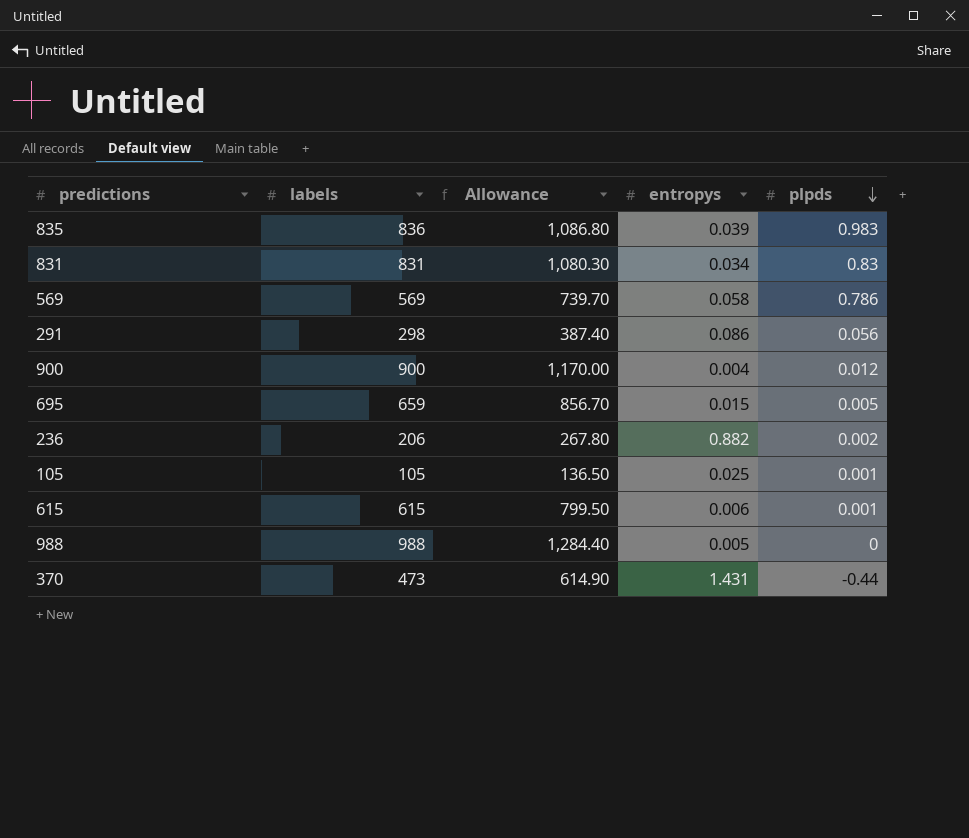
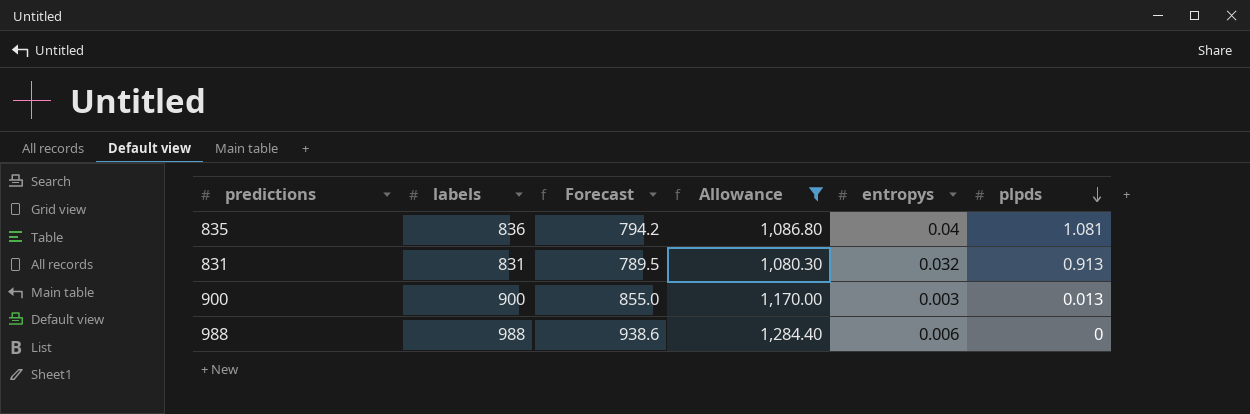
filter: none -> Allowance >= 1,080.30
column Forecast | formula: none -> [labels] * 0.95
835 | entropys: 0.039 -> 0.04
835 | plpds: 0.983 -> 1.081
831 | entropys: 0.034 -> 0.032
831 | plpds: 0.83 -> 0.913
900 | entropys: 0.004 -> 0.003
900 | plpds: 0.012 -> 0.013
988 | entropys: 0.005 -> 0.006

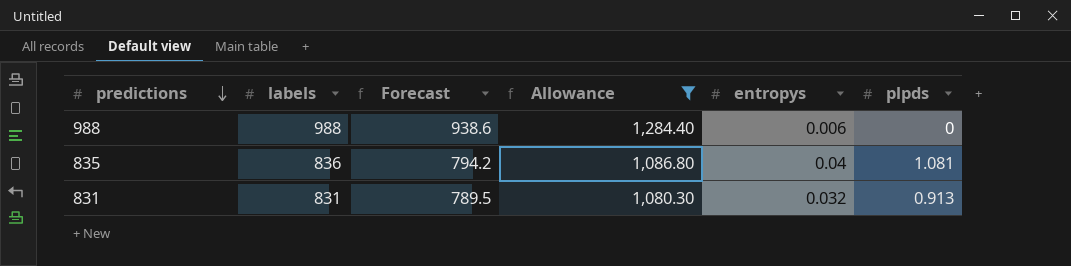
row order: plpds descending -> predictions descending
row 900: 900 | 855.0 | 1,170.00 | 0.003 | 0.013 -> none

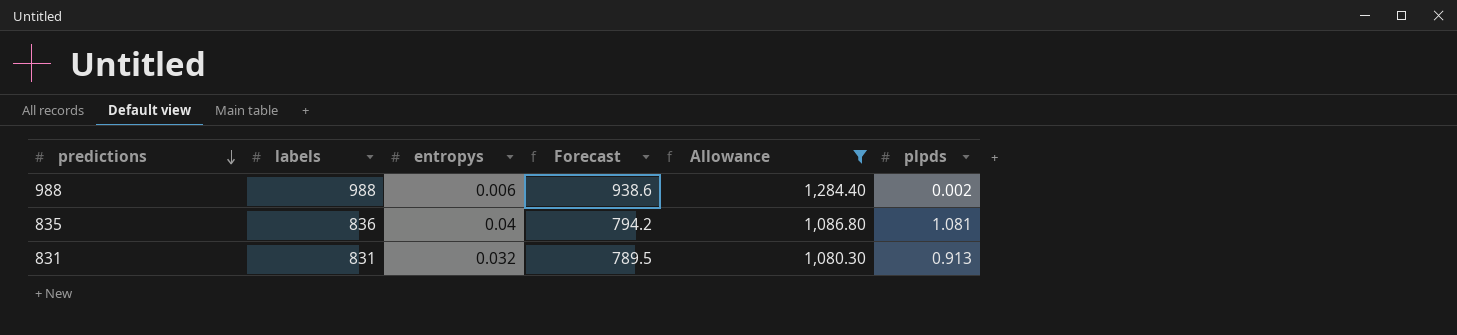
column entropys | position: 5 -> 3
988 | plpds: 0 -> 0.002

